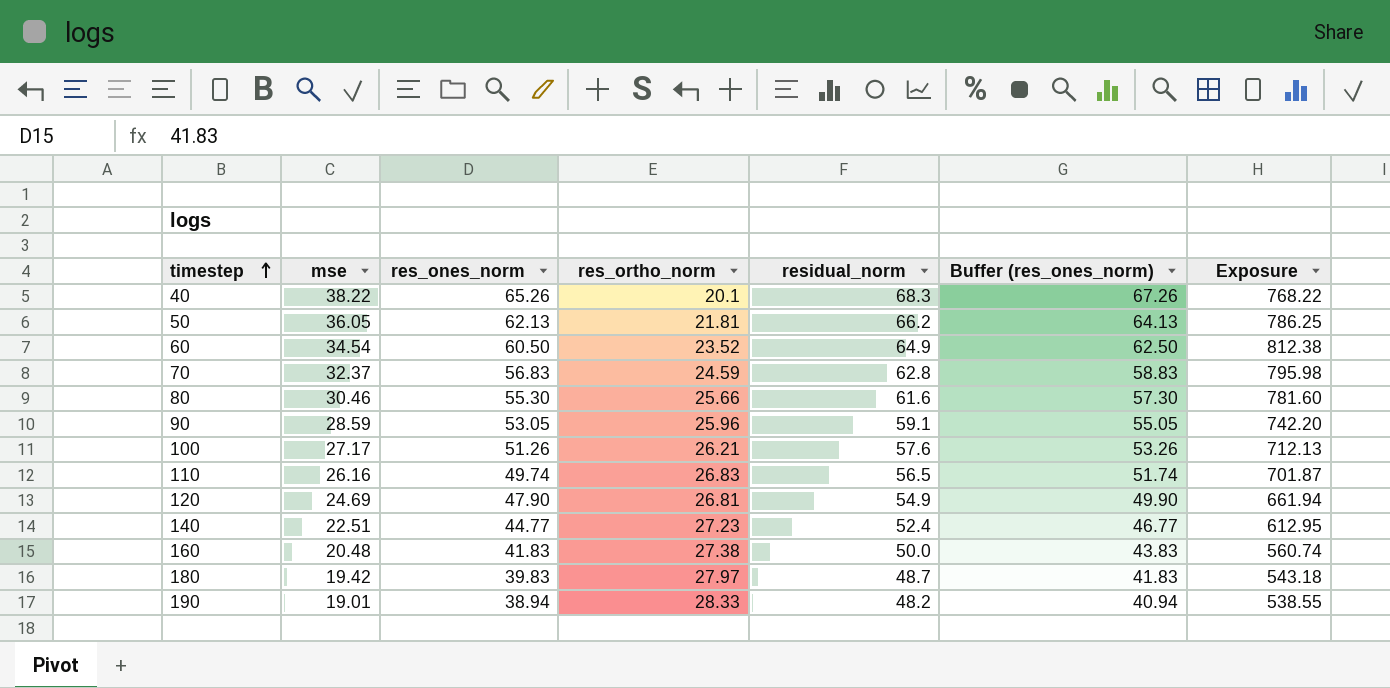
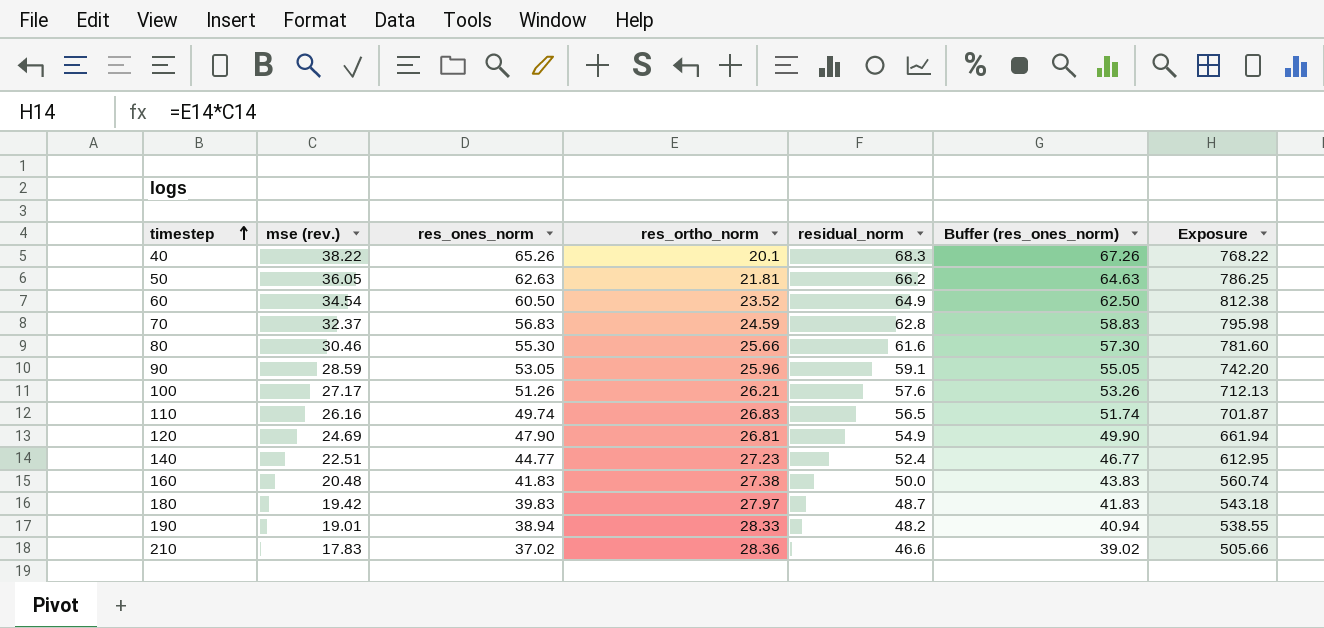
column name: mse -> mse (rev.)
50 | res_ones_norm: 62.13 -> 62.63
50 | Buffer (res_ones_norm): 64.13 -> 64.63
row 210: none -> 17.83 | 37.02 | 28.36 | 46.6 | 39.02 | 505.66

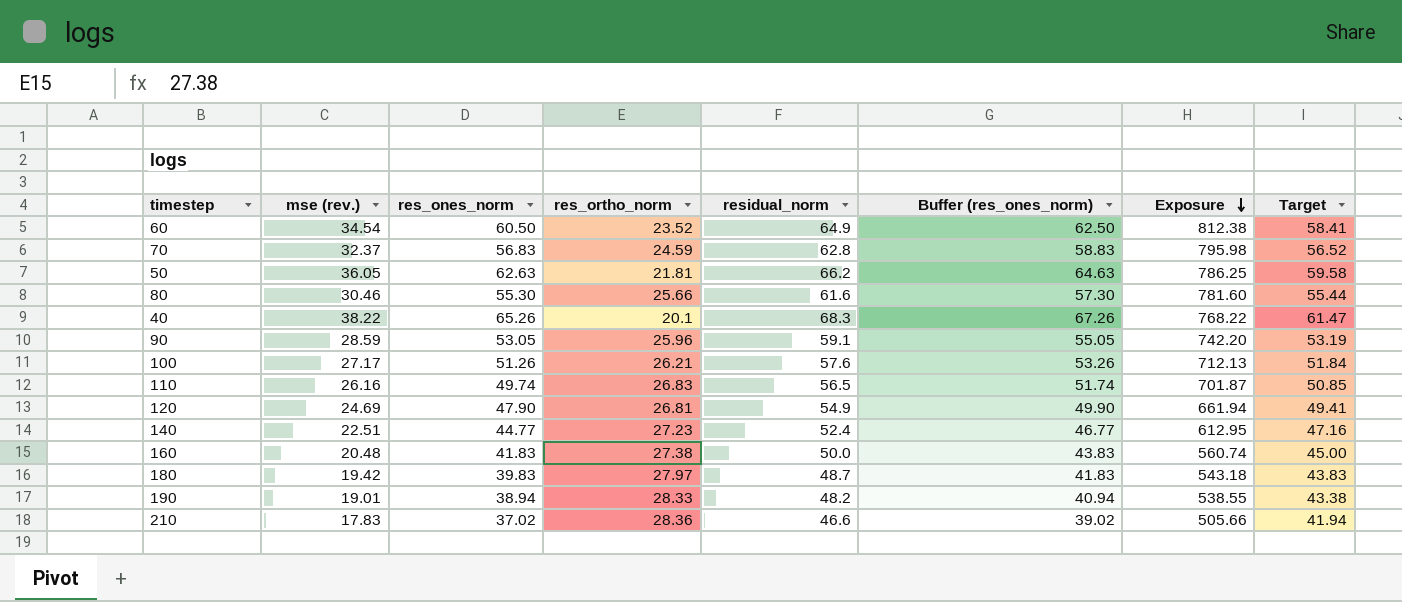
row order: timestep ascending -> Exposure descending
column Target | formula: none -> [residual_norm] * 0.9

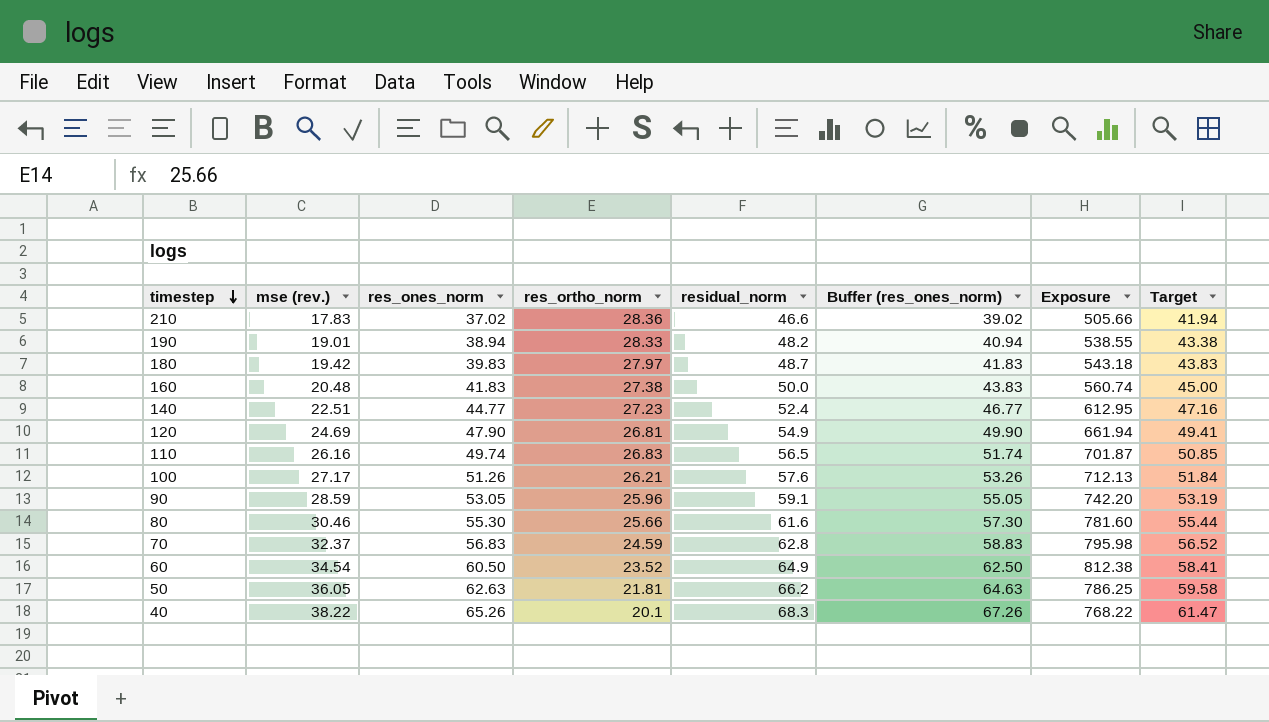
row order: Exposure descending -> timestep descending

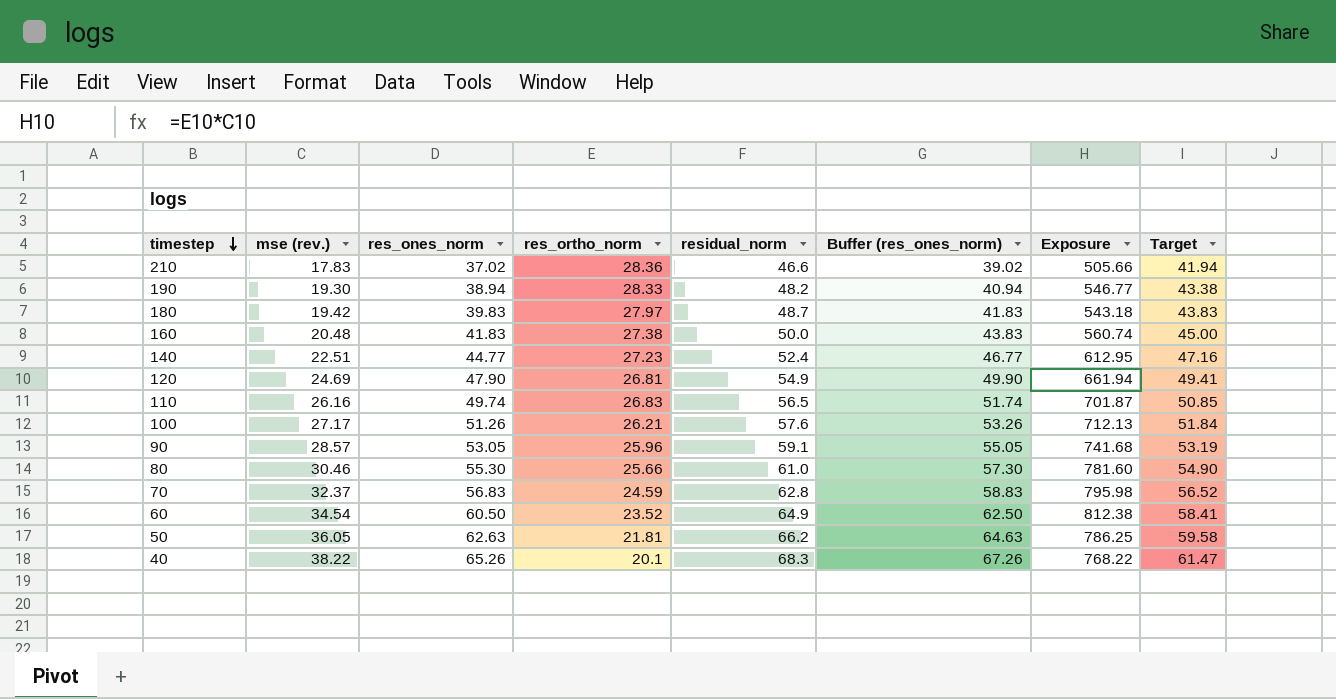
190 | mse (rev.): 19.01 -> 19.30
190 | Exposure: 538.55 -> 546.77
90 | mse (rev.): 28.59 -> 28.57
90 | Exposure: 742.20 -> 741.68
80 | residual_norm: 61.6 -> 61.0
80 | Target: 55.44 -> 54.90

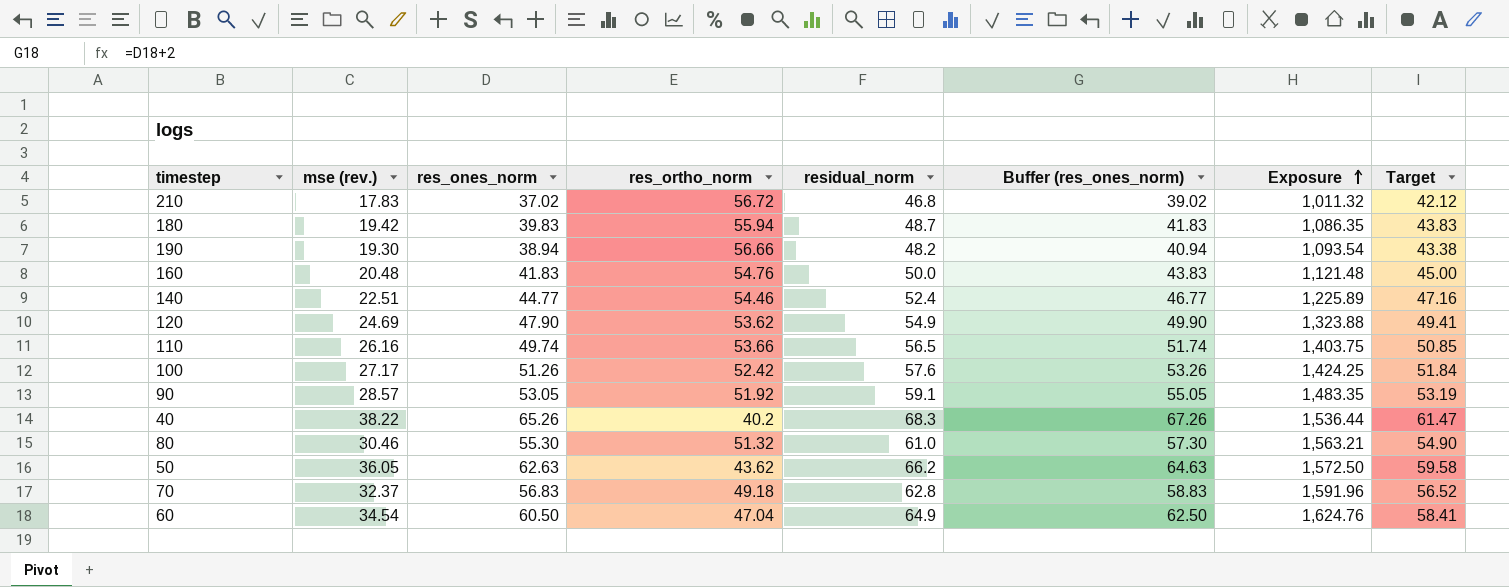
row order: timestep descending -> Exposure ascending
210 | res_ortho_norm: 28.36 -> 56.72
210 | residual_norm: 46.6 -> 46.8
210 | Exposure: 505.66 -> 1,011.32
210 | Target: 41.94 -> 42.12
180 | res_ortho_norm: 27.97 -> 55.94
180 | Exposure: 543.18 -> 1,086.35
190 | res_ortho_norm: 28.33 -> 56.66
190 | Exposure: 546.77 -> 1,093.54
160 | res_ortho_norm: 27.38 -> 54.76
160 | Exposure: 560.74 -> 1,121.48
140 | res_ortho_norm: 27.23 -> 54.46
140 | Exposure: 612.95 -> 1,225.89
120 | res_ortho_norm: 26.81 -> 53.62
120 | Exposure: 661.94 -> 1,323.88
110 | res_ortho_norm: 26.83 -> 53.66
110 | Exposure: 701.87 -> 1,403.75
100 | res_ortho_norm: 26.21 -> 52.42
100 | Exposure: 712.13 -> 1,424.25
90 | res_ortho_norm: 25.96 -> 51.92
90 | Exposure: 741.68 -> 1,483.35
40 | res_ortho_norm: 20.1 -> 40.2
40 | Exposure: 768.22 -> 1,536.44
80 | res_ortho_norm: 25.66 -> 51.32
80 | Exposure: 781.60 -> 1,563.21
50 | res_ortho_norm: 21.81 -> 43.62
50 | Exposure: 786.25 -> 1,572.50
70 | res_ortho_norm: 24.59 -> 49.18
70 | Exposure: 795.98 -> 1,591.96
60 | res_ortho_norm: 23.52 -> 47.04
60 | Exposure: 812.38 -> 1,624.76

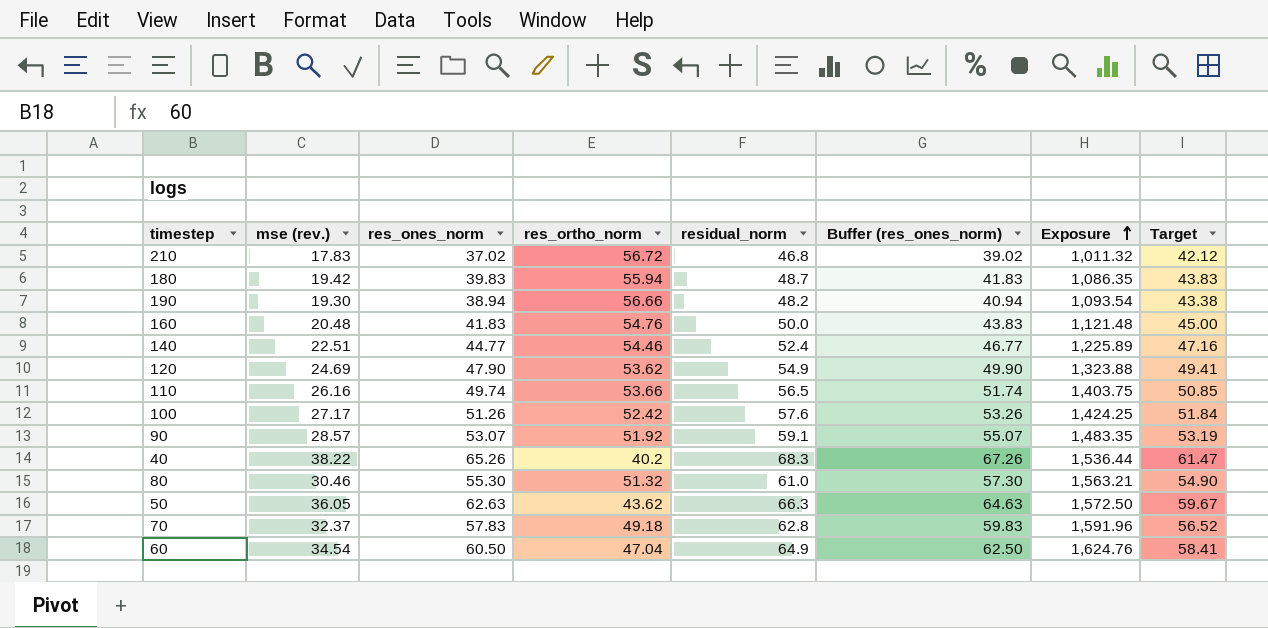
90 | res_ones_norm: 53.05 -> 53.07
90 | Buffer (res_ones_norm): 55.05 -> 55.07
50 | residual_norm: 66.2 -> 66.3
50 | Target: 59.58 -> 59.67
70 | res_ones_norm: 56.83 -> 57.83
70 | Buffer (res_ones_norm): 58.83 -> 59.83

